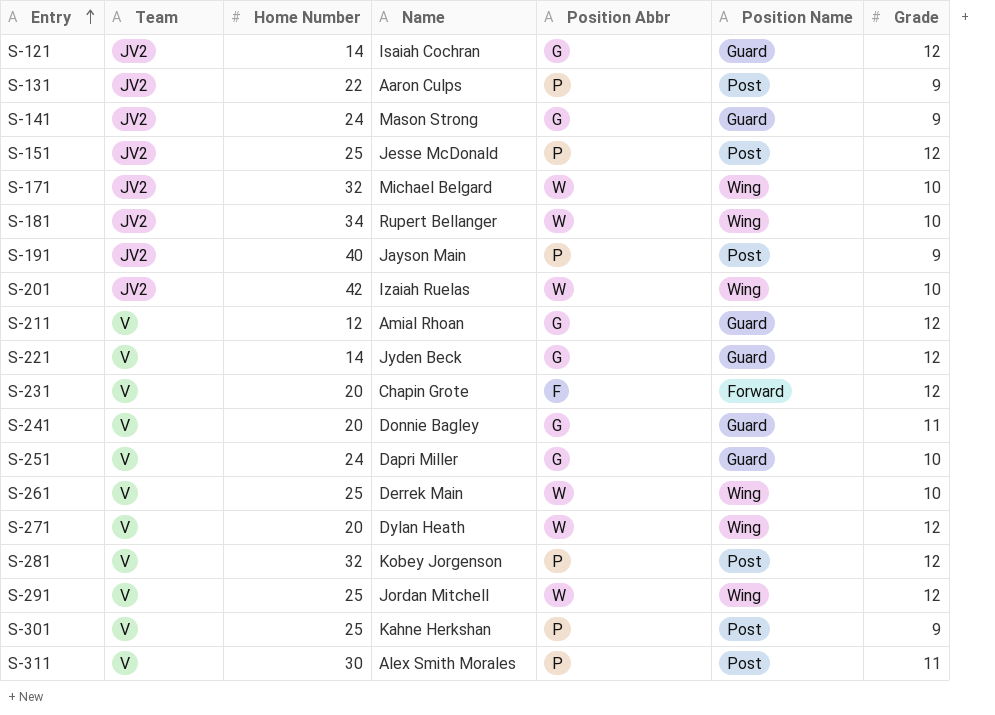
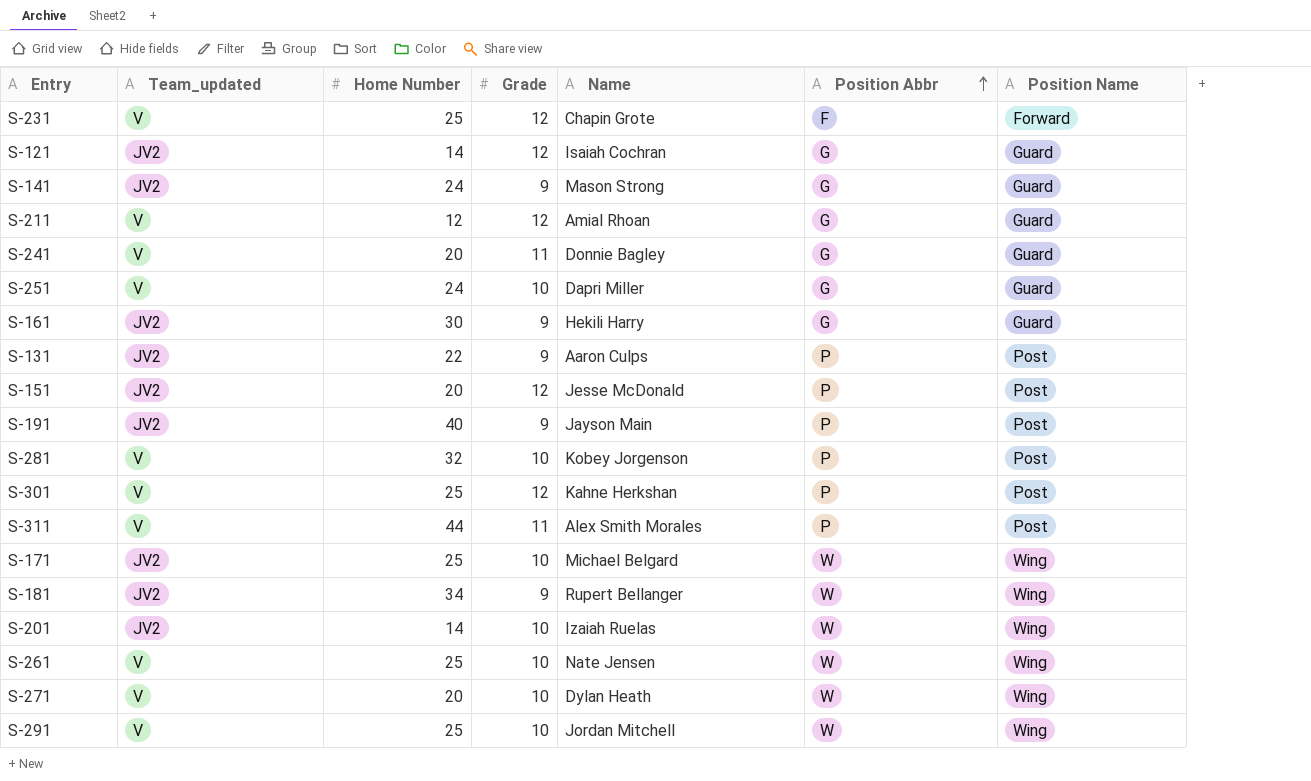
row order: Entry ascending -> Position Abbr ascending
column name: Team -> Team_updated
column Grade | position: 7 -> 4
row S-221: V | 14 | Jyden Beck | G | Guard | 12 -> none
S-231 | Home Number: 20 -> 25
row S-161: none -> JV2 | 30 | 9 | Hekili Harry | G | Guard
S-151 | Home Number: 25 -> 20
S-281 | Grade: 12 -> 10
S-301 | Grade: 9 -> 12
S-311 | Home Number: 30 -> 44
S-171 | Home Number: 32 -> 25
S-181 | Grade: 10 -> 9
S-201 | Home Number: 42 -> 14
S-261 | Name: Derrek Main -> Nate Jensen
S-271 | Grade: 12 -> 10
S-291 | Grade: 12 -> 10

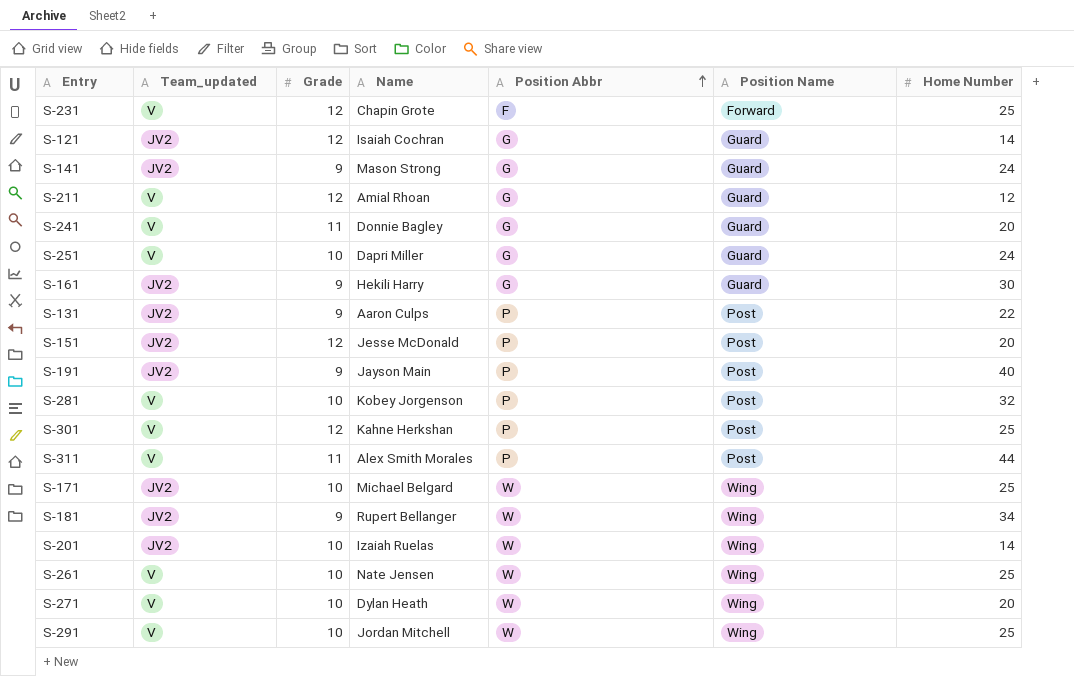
column Home Number | position: 3 -> 7

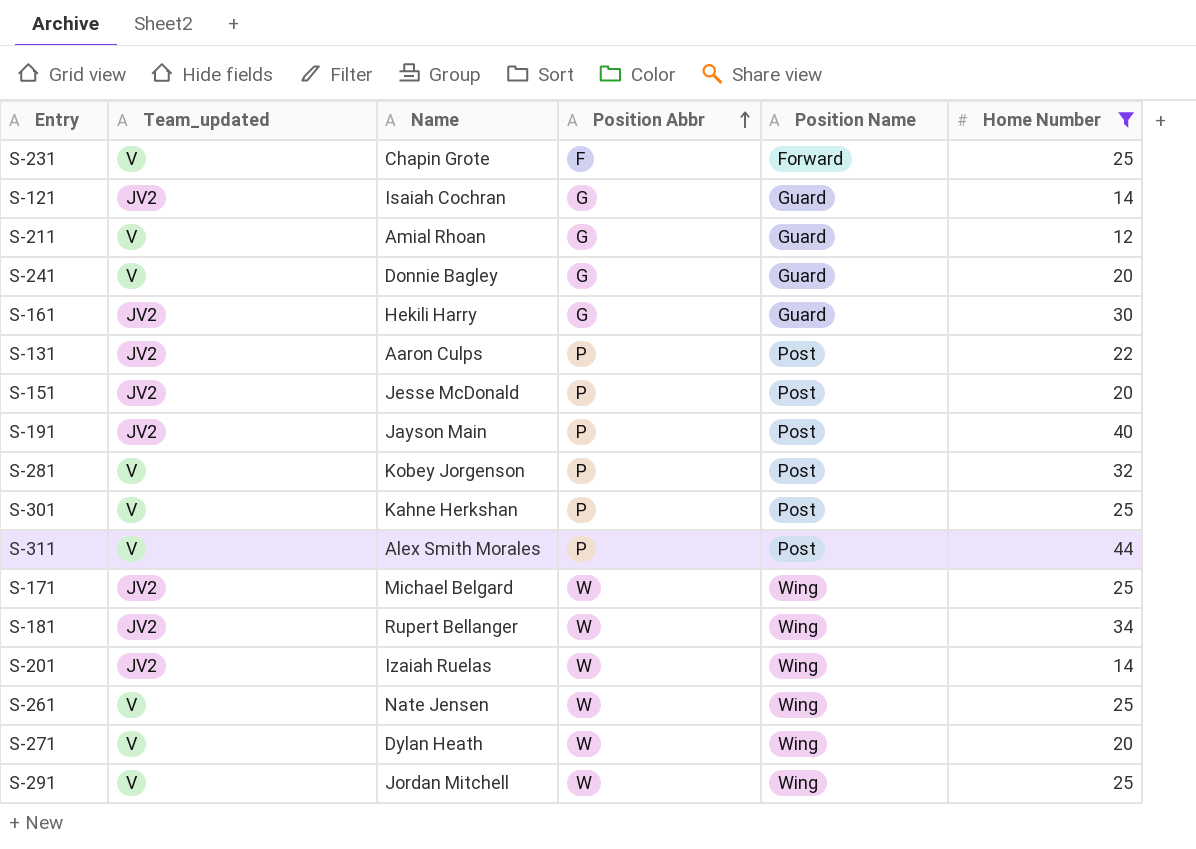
filter: none -> Home Number != 24
column Grade | position: 3 -> none

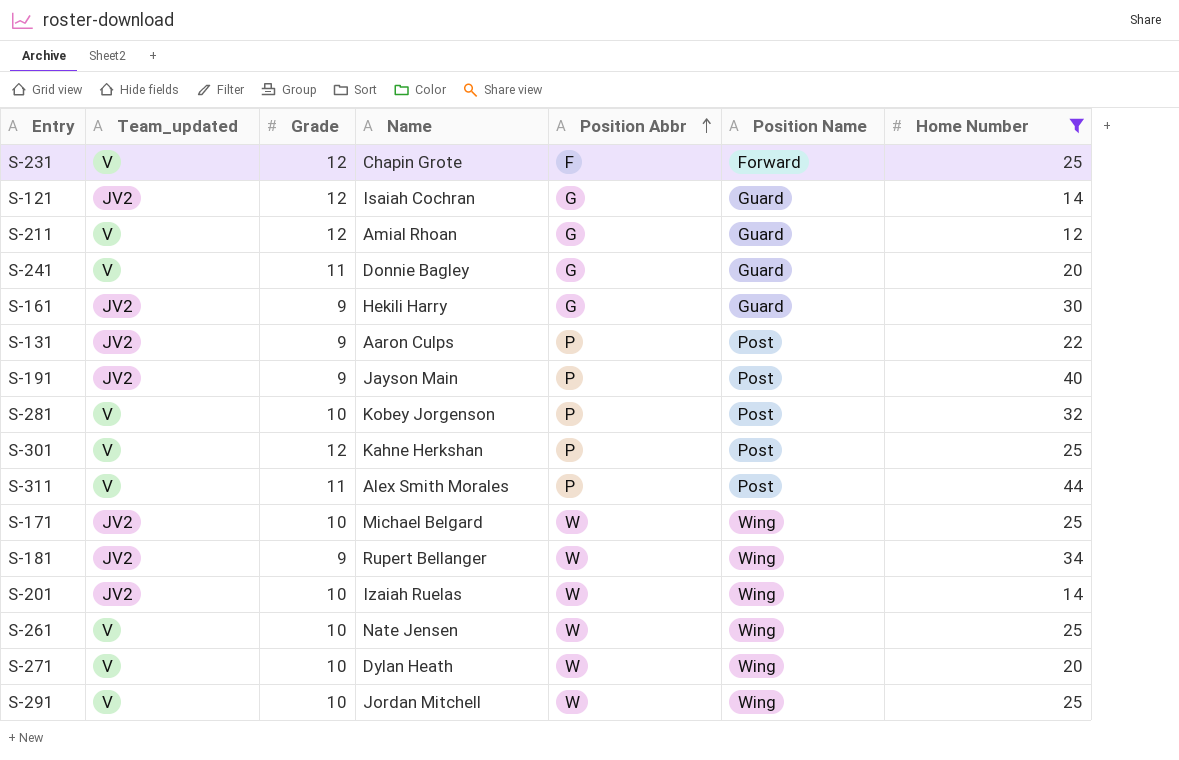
column Grade | position: none -> 3
row S-151: JV2 | Jesse McDonald | P | Post | 20 -> none

